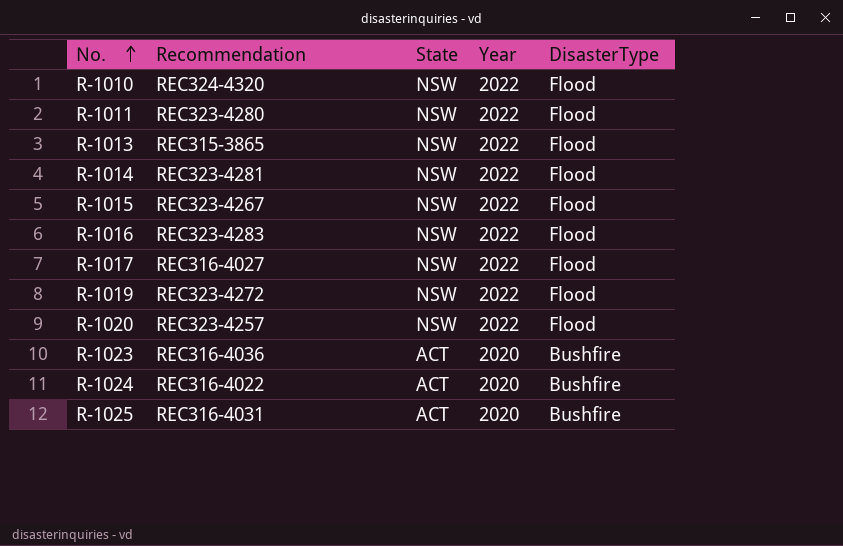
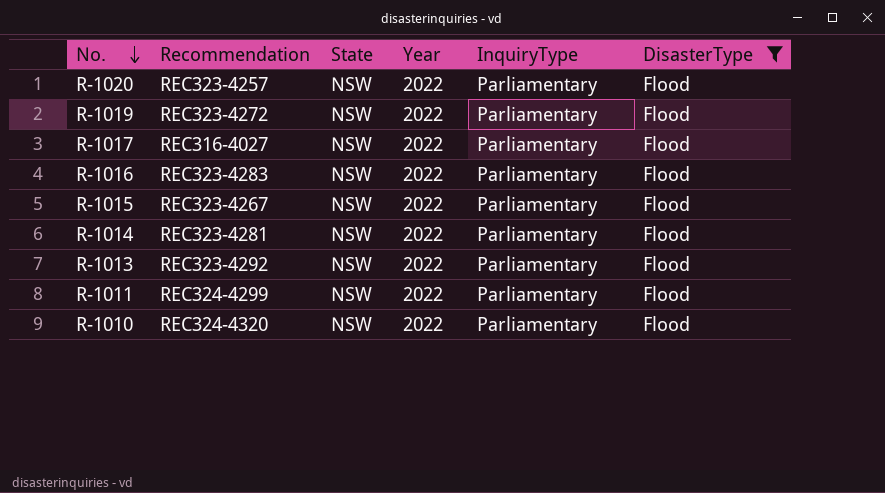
filter: none -> DisasterType = Flood
row order: No. ascending -> No. descending
column InquiryType | position: none -> 5
R-1013 | Recommendation: REC315-3865 -> REC323-4292
R-1011 | Recommendation: REC323-4280 -> REC324-4299

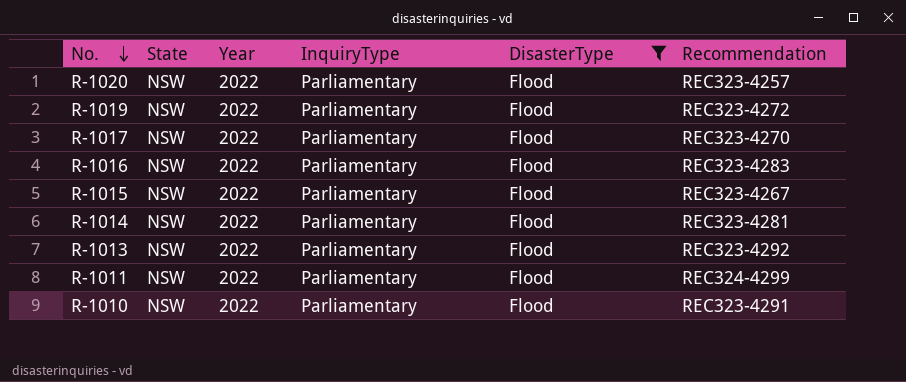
column Recommendation | position: 2 -> 6
R-1017 | Recommendation: REC316-4027 -> REC323-4270
R-1010 | Recommendation: REC324-4320 -> REC323-4291

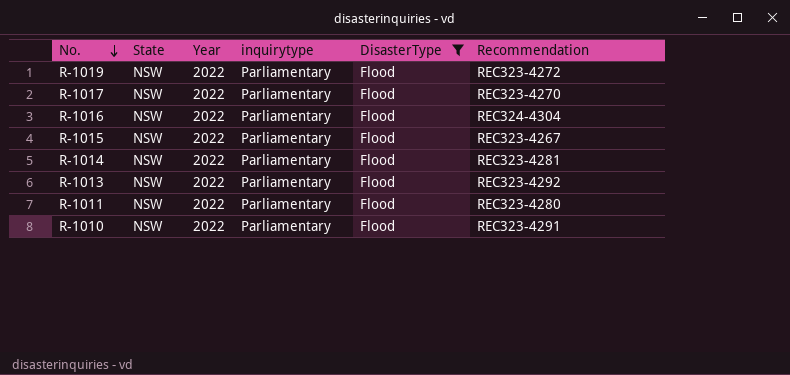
column name: InquiryType -> inquirytype
row R-1020: NSW | 2022 | Parliamentary | Flood | REC323-4257 -> none
R-1016 | Recommendation: REC323-4283 -> REC324-4304
R-1011 | Recommendation: REC324-4299 -> REC323-4280

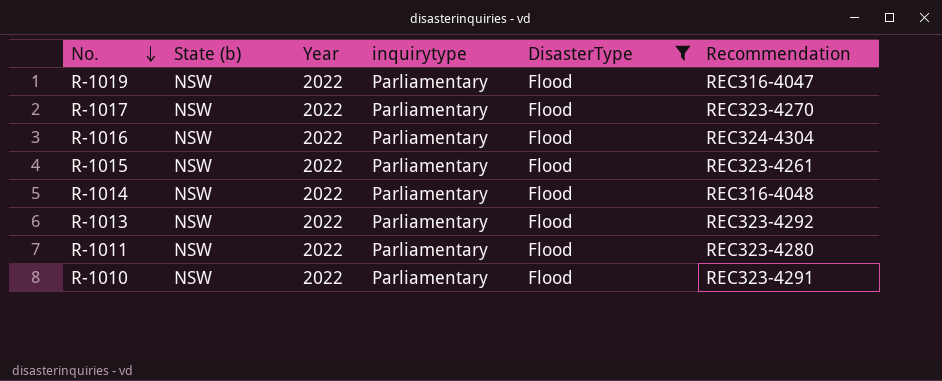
column name: State -> State (b)
R-1019 | Recommendation: REC323-4272 -> REC316-4047
R-1015 | Recommendation: REC323-4267 -> REC323-4261
R-1014 | Recommendation: REC323-4281 -> REC316-4048

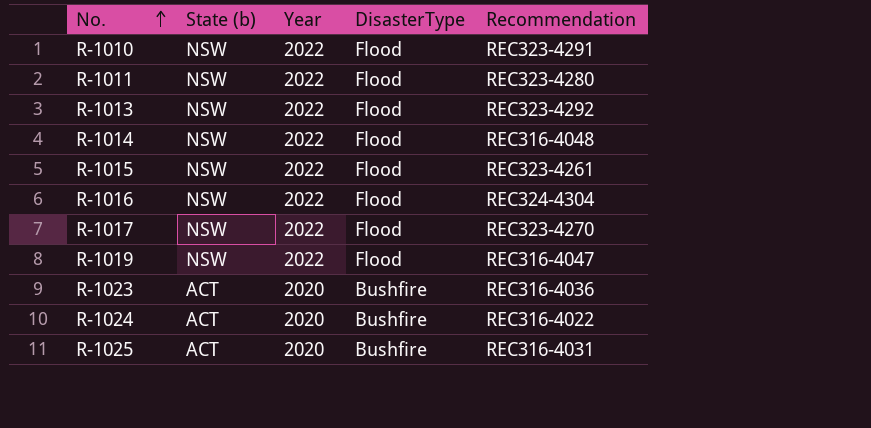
filter: DisasterType = Flood -> none
row order: No. descending -> No. ascending
column inquirytype | position: 4 -> none

